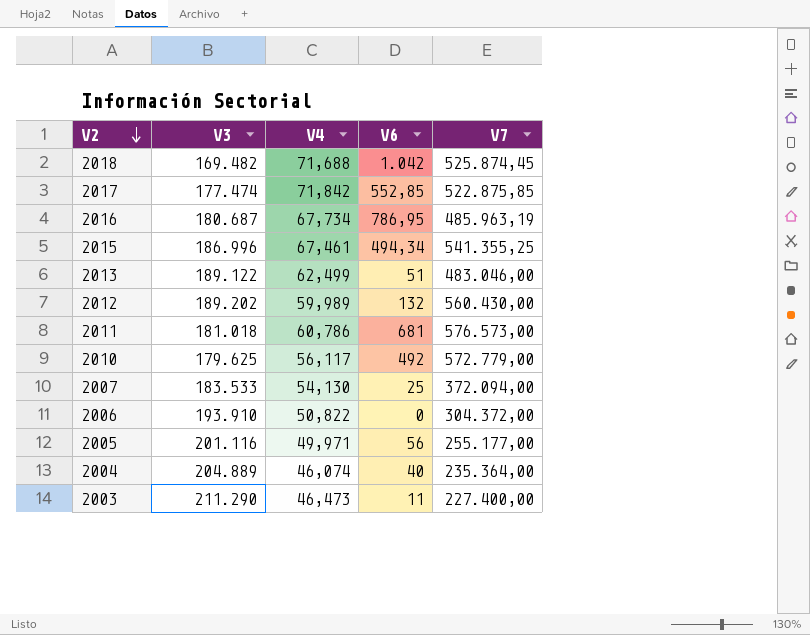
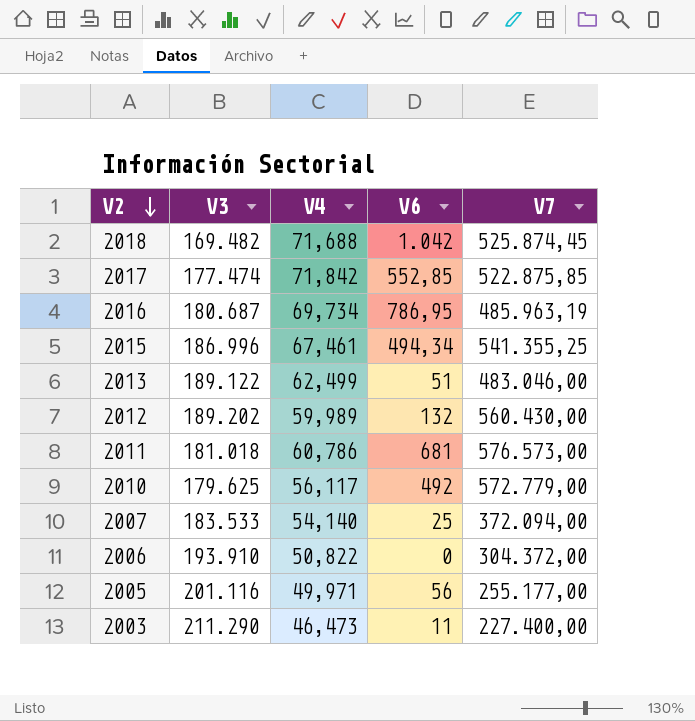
row 2004: 204.889 | 46,074 | 40 | 235.364,00 -> none
2016 | V4: 67,734 -> 69,734
2007 | V4: 54,130 -> 54,140

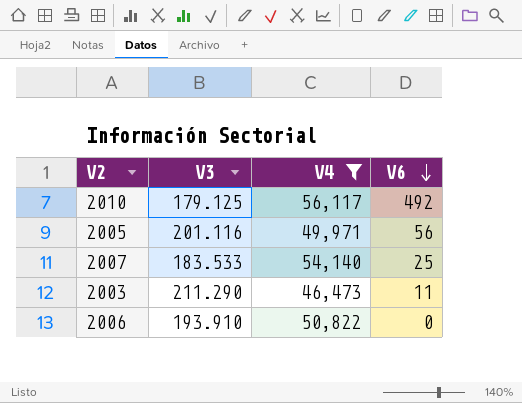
filter: none -> V4 <= 56,117
row order: V2 descending -> V6 descending
column V7 | position: 5 -> none
2010 | V3: 179.625 -> 179.125

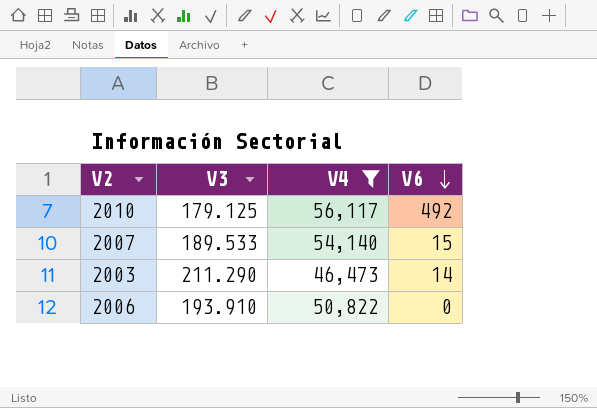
row 2005: 201.116 | 49,971 | 56 -> none
2007 | V3: 183.533 -> 189.533
2007 | V6: 25 -> 15
2003 | V6: 11 -> 14

